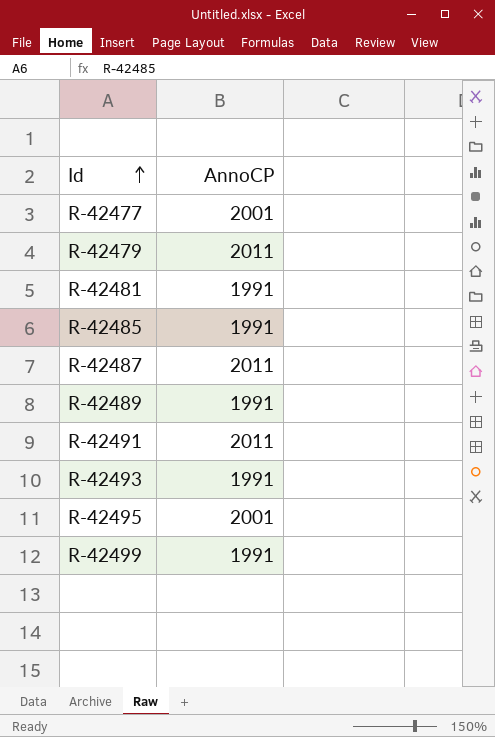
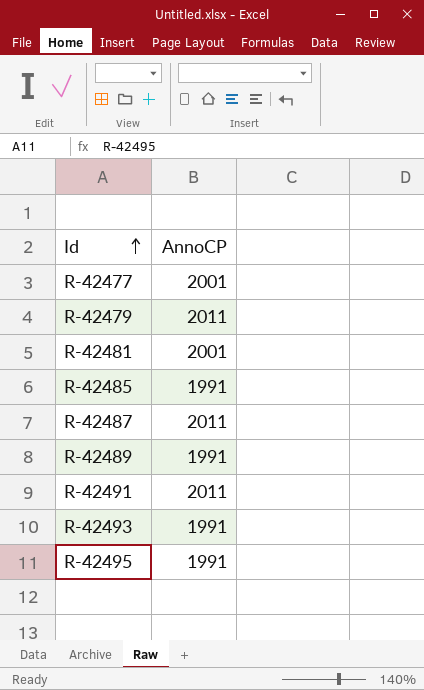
row R-42499: 1991 -> none
R-42481 | AnnoCP: 1991 -> 2001
R-42495 | AnnoCP: 2001 -> 1991

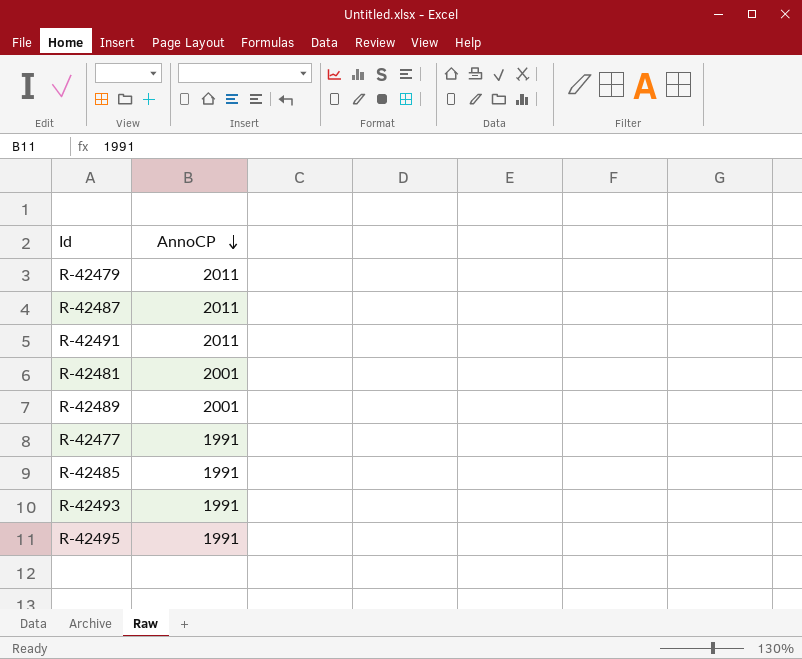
row order: Id ascending -> AnnoCP descending
R-42489 | AnnoCP: 1991 -> 2001
R-42477 | AnnoCP: 2001 -> 1991

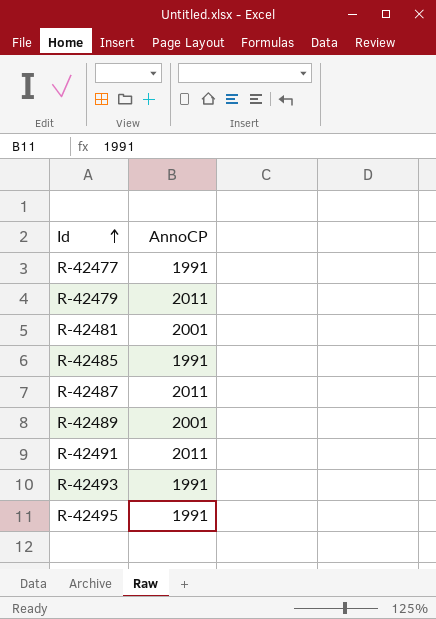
row order: AnnoCP descending -> Id ascending

